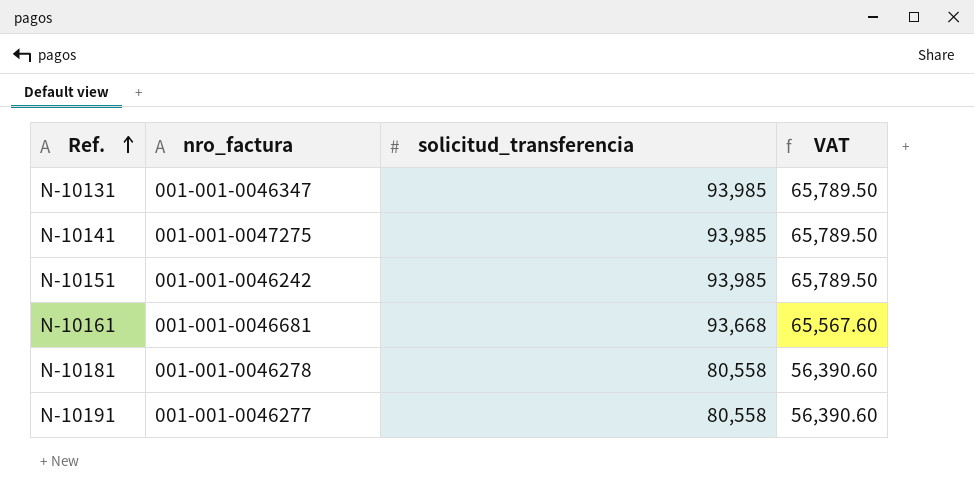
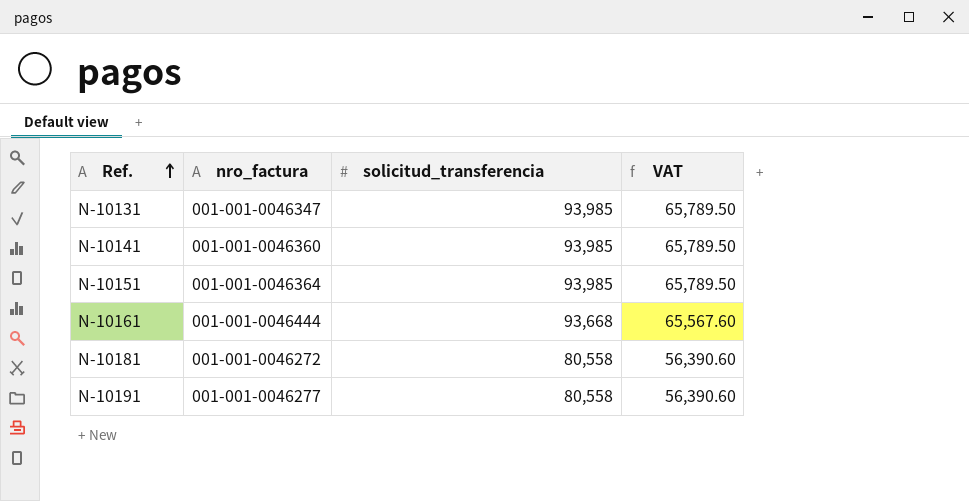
N-10141 | nro_factura: 001-001-0047275 -> 001-001-0046360
N-10151 | nro_factura: 001-001-0046242 -> 001-001-0046364
N-10161 | nro_factura: 001-001-0046681 -> 001-001-0046444
N-10181 | nro_factura: 001-001-0046278 -> 001-001-0046272

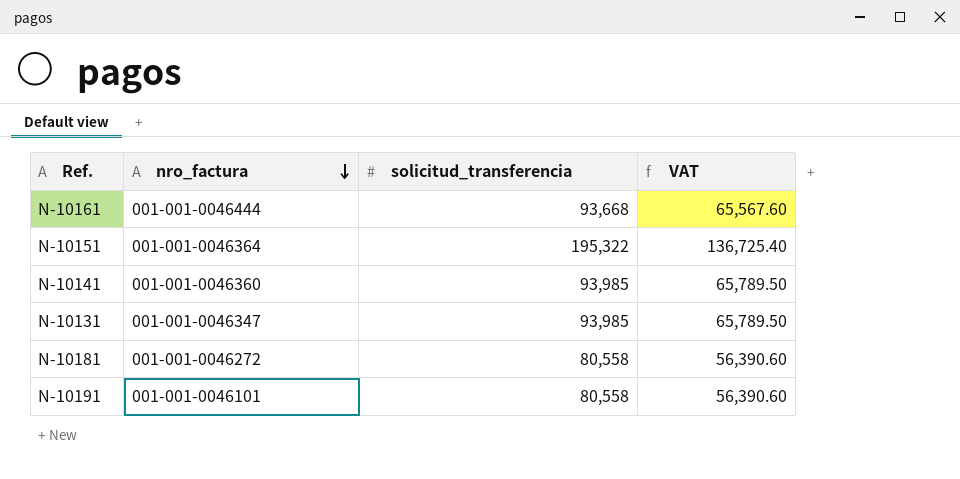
row order: Ref. ascending -> nro_factura descending
N-10151 | solicitud_transferencia: 93,985 -> 195,322
N-10151 | VAT: 65,789.50 -> 136,725.40
N-10191 | nro_factura: 001-001-0046277 -> 001-001-0046101

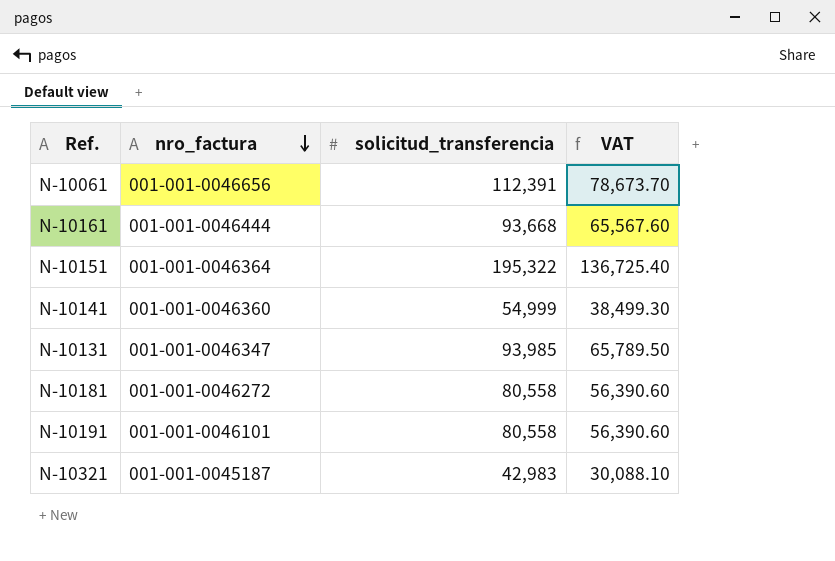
row N-10061: none -> 001-001-0046656 | 112,391 | 78,673.70
N-10141 | solicitud_transferencia: 93,985 -> 54,999
N-10141 | VAT: 65,789.50 -> 38,499.30
row N-10321: none -> 001-001-0045187 | 42,983 | 30,088.10

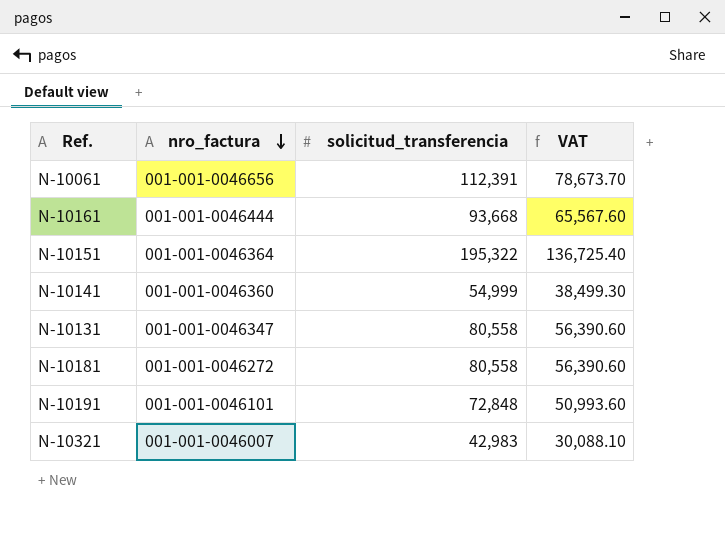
N-10131 | solicitud_transferencia: 93,985 -> 80,558
N-10131 | VAT: 65,789.50 -> 56,390.60
N-10191 | solicitud_transferencia: 80,558 -> 72,848
N-10191 | VAT: 56,390.60 -> 50,993.60
N-10321 | nro_factura: 001-001-0045187 -> 001-001-0046007

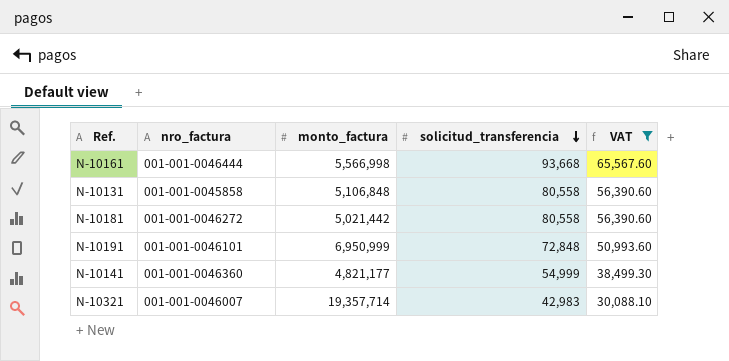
filter: none -> VAT <= 65,567.60
row order: nro_factura descending -> solicitud_transferencia descending
column monto_factura | position: none -> 3
N-10131 | nro_factura: 001-001-0046347 -> 001-001-0045858

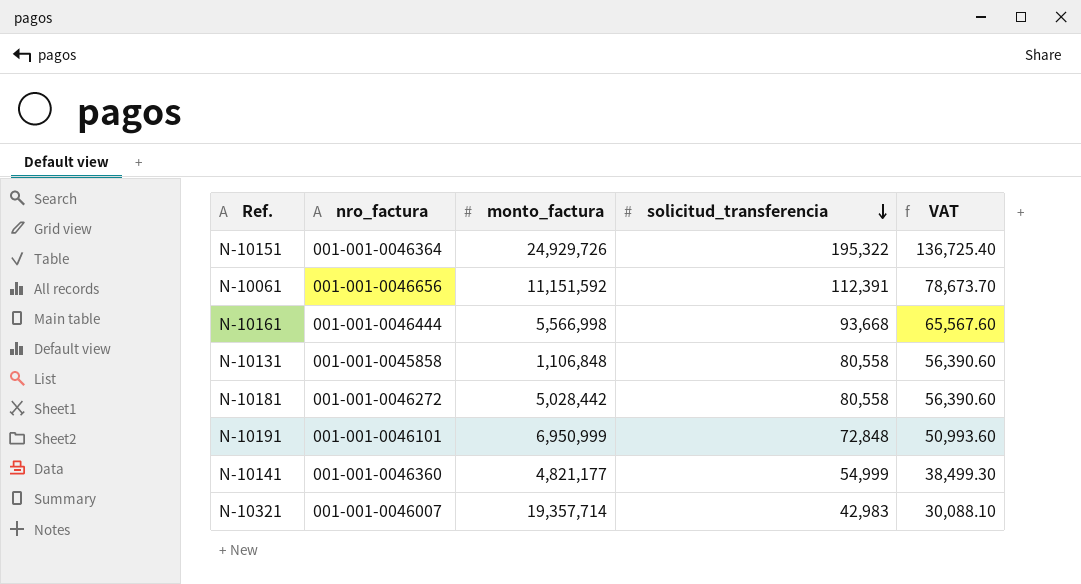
filter: VAT <= 65,567.60 -> none
N-10131 | monto_factura: 5,106,848 -> 1,106,848
N-10181 | monto_factura: 5,021,442 -> 5,028,442

